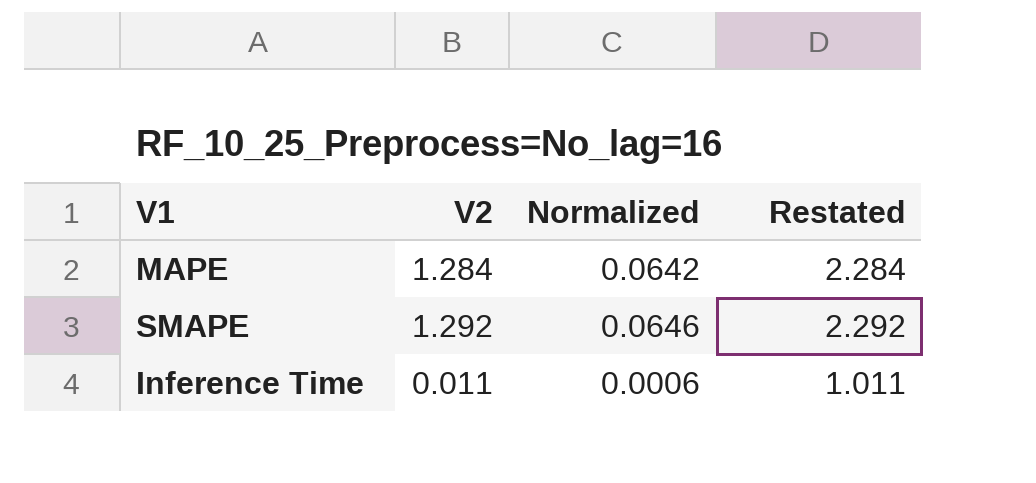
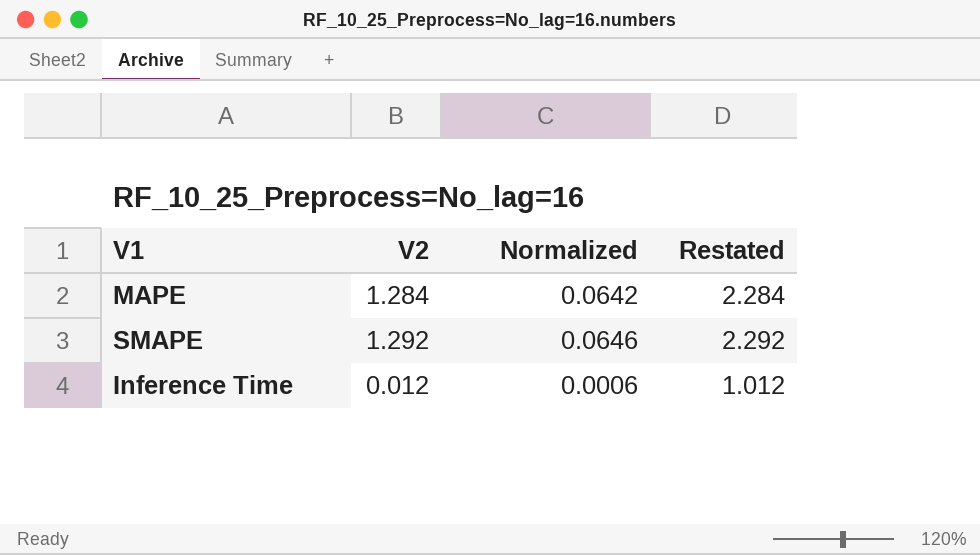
Inference Time | V2: 0.011 -> 0.012
Inference Time | Restated: 1.011 -> 1.012

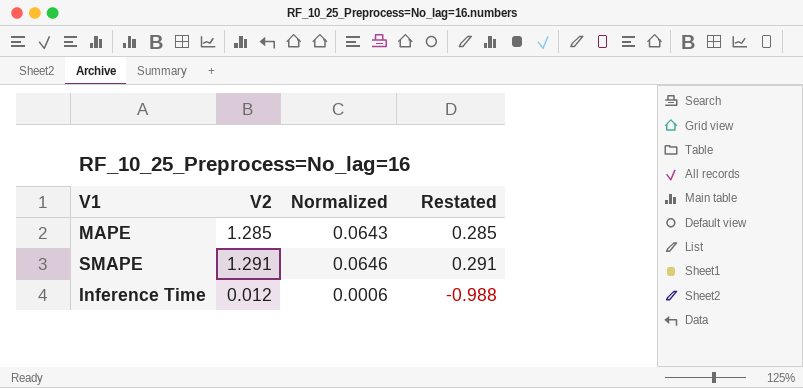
column Restated | formula: [V2] + 1 -> [V2] - 1
MAPE | V2: 1.284 -> 1.285
MAPE | Normalized: 0.0642 -> 0.0643
SMAPE | V2: 1.292 -> 1.291

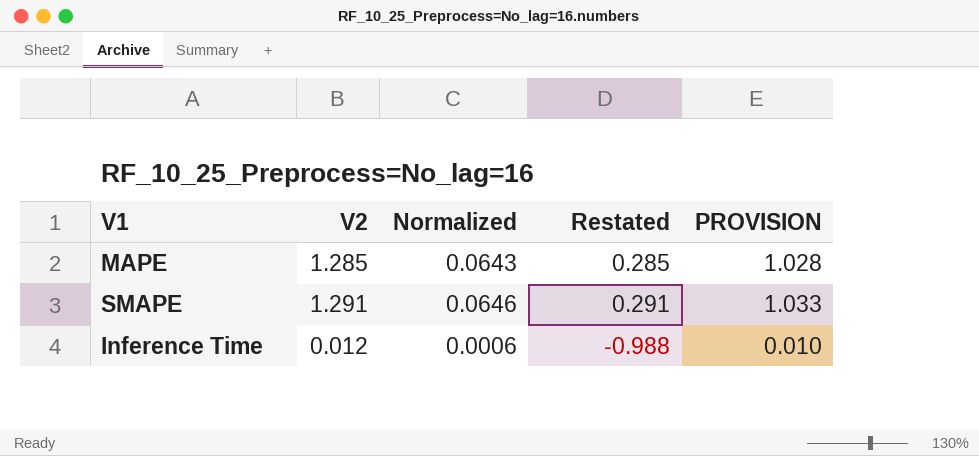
column PROVISION | formula: none -> [V2] * 0.8

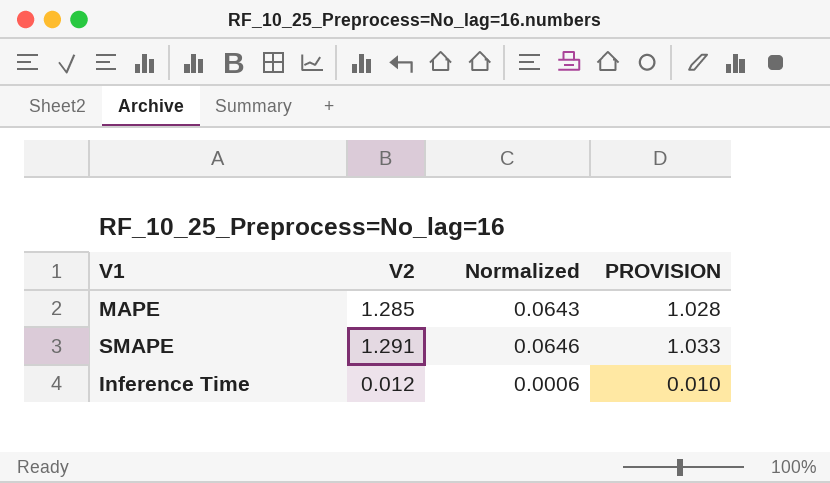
column Restated | formula: [V2] - 1 -> none

